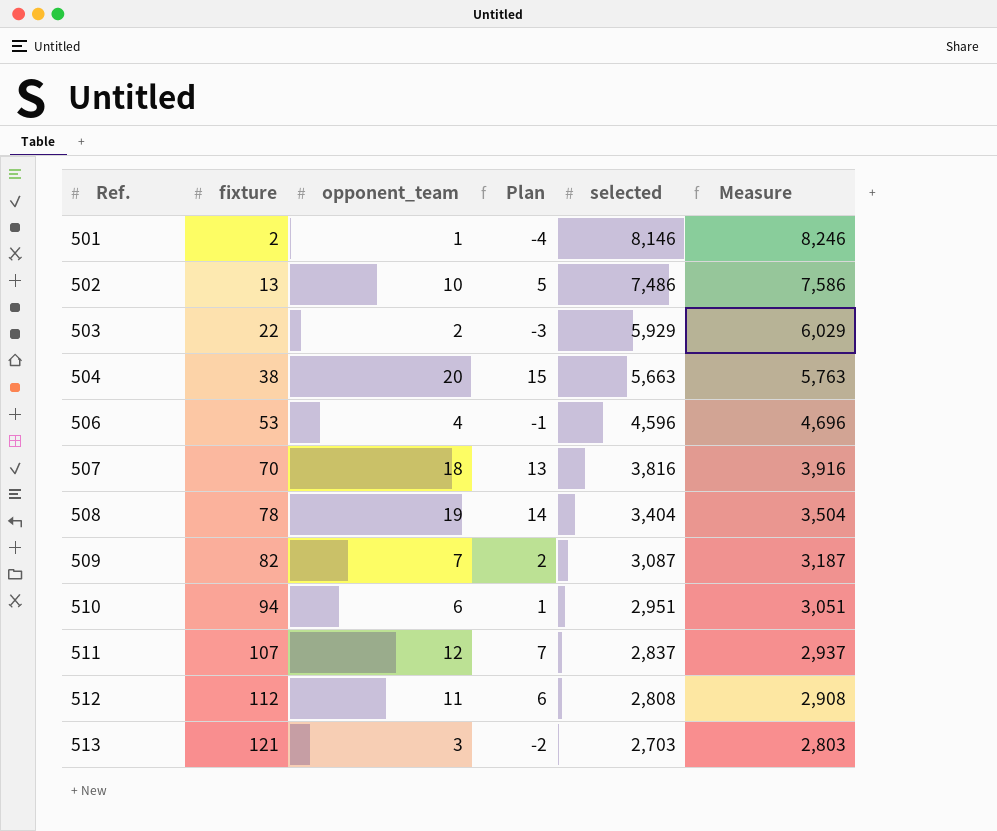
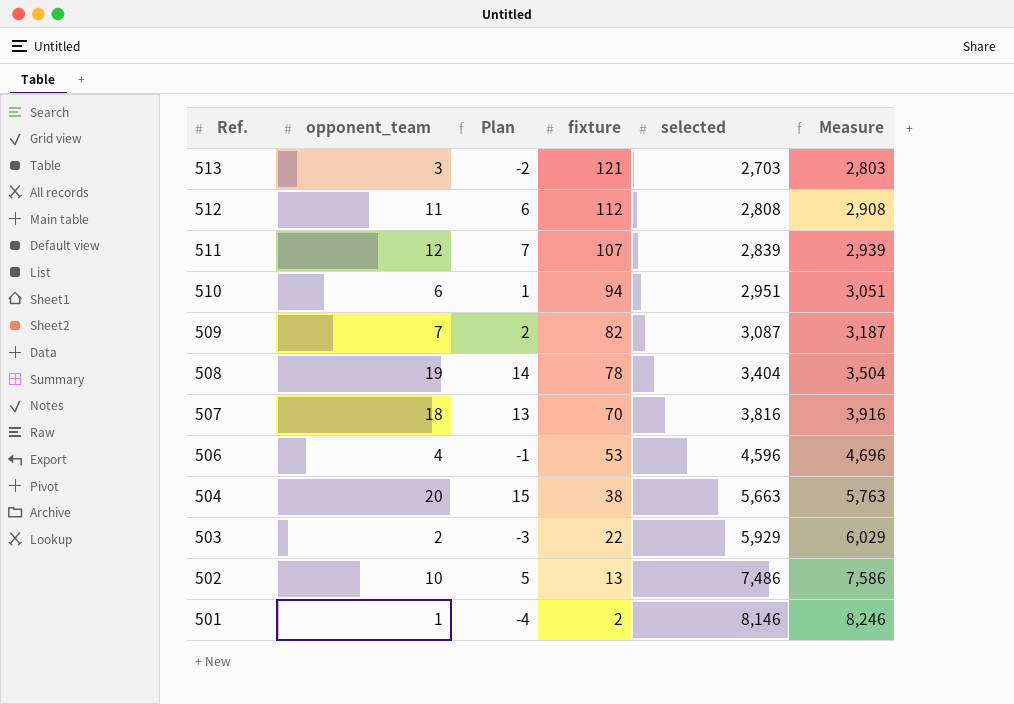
row order: Ref. ascending -> Ref. descending
column fixture | position: 2 -> 4
511 | selected: 2,837 -> 2,839
511 | Measure: 2,937 -> 2,939

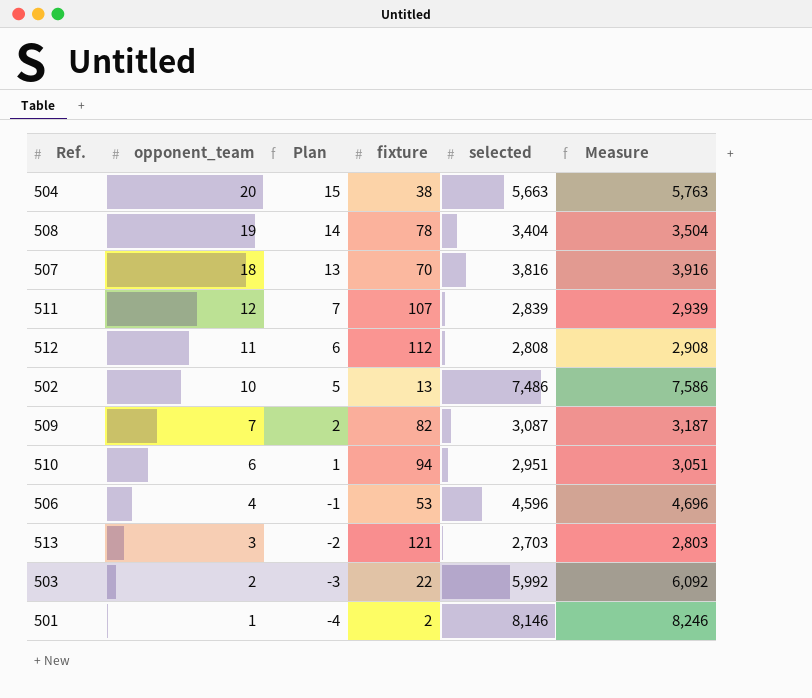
row order: Ref. descending -> opponent_team descending
503 | selected: 5,929 -> 5,992
503 | Measure: 6,029 -> 6,092

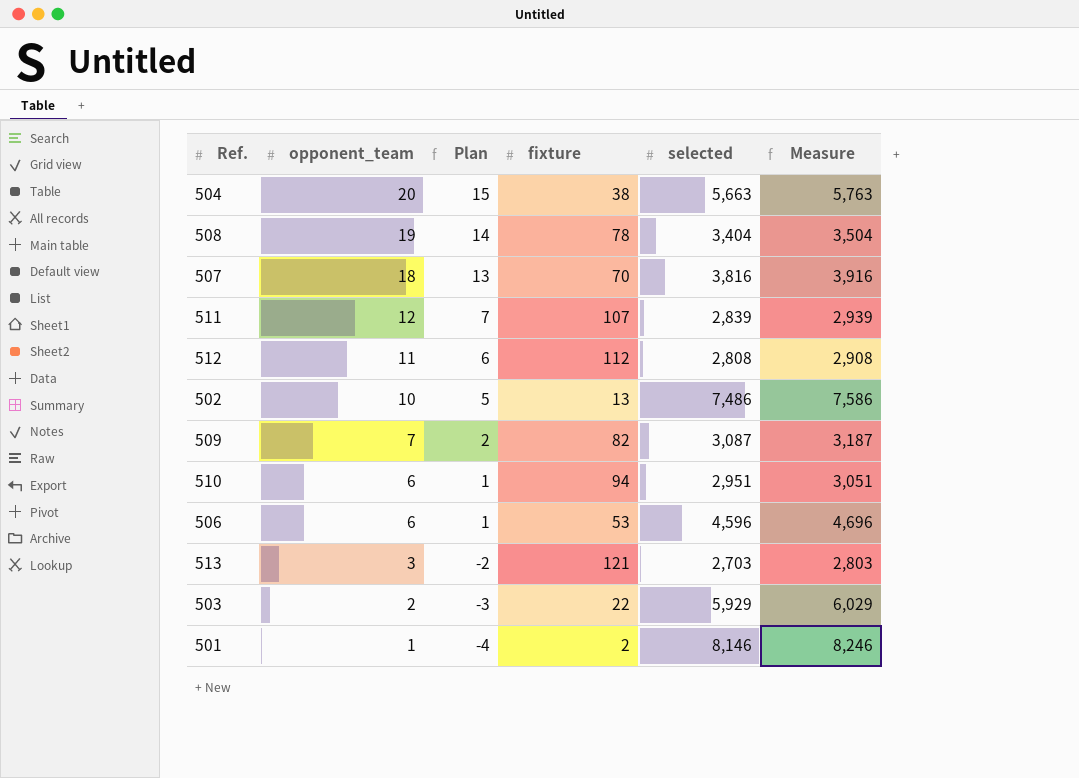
506 | opponent_team: 4 -> 6
506 | Plan: -1 -> 1
503 | selected: 5,992 -> 5,929
503 | Measure: 6,092 -> 6,029

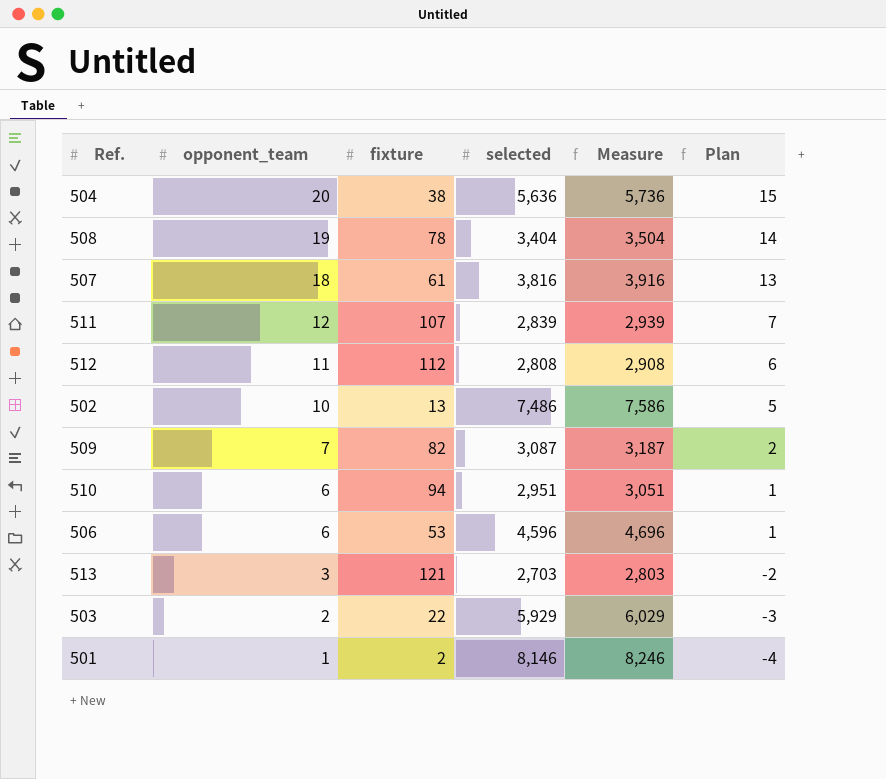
column Plan | position: 3 -> 6
504 | selected: 5,663 -> 5,636
504 | Measure: 5,763 -> 5,736
507 | fixture: 70 -> 61

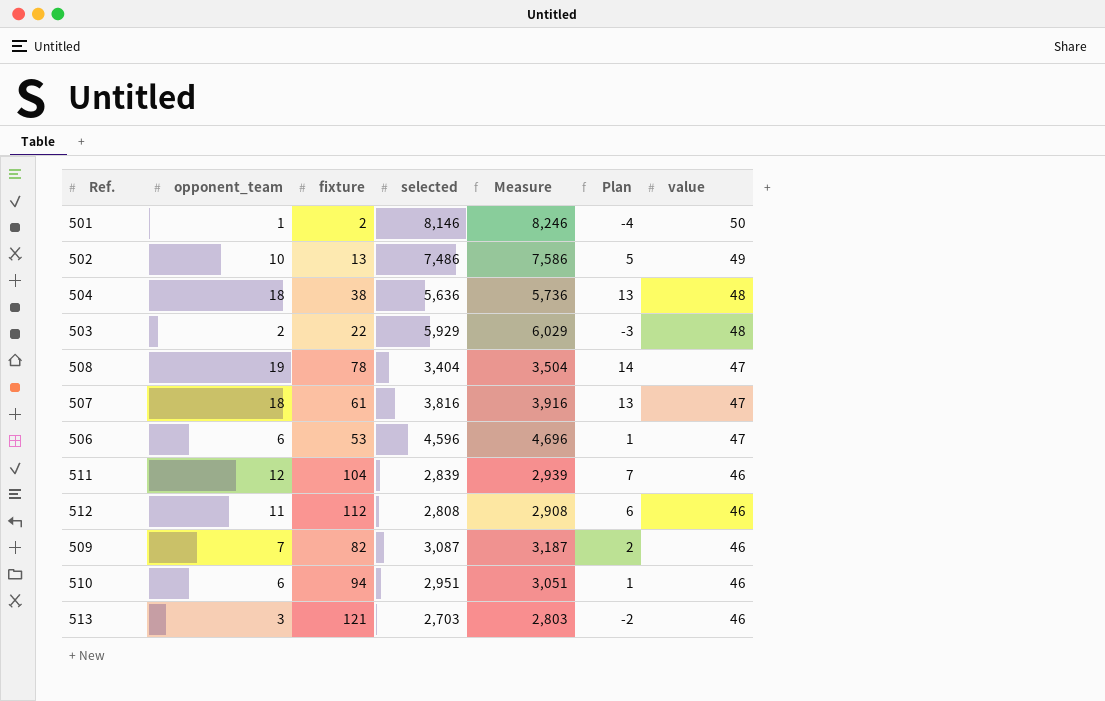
row order: opponent_team descending -> value descending
column value | position: none -> 7
504 | opponent_team: 20 -> 18
504 | Plan: 15 -> 13
511 | fixture: 107 -> 104

